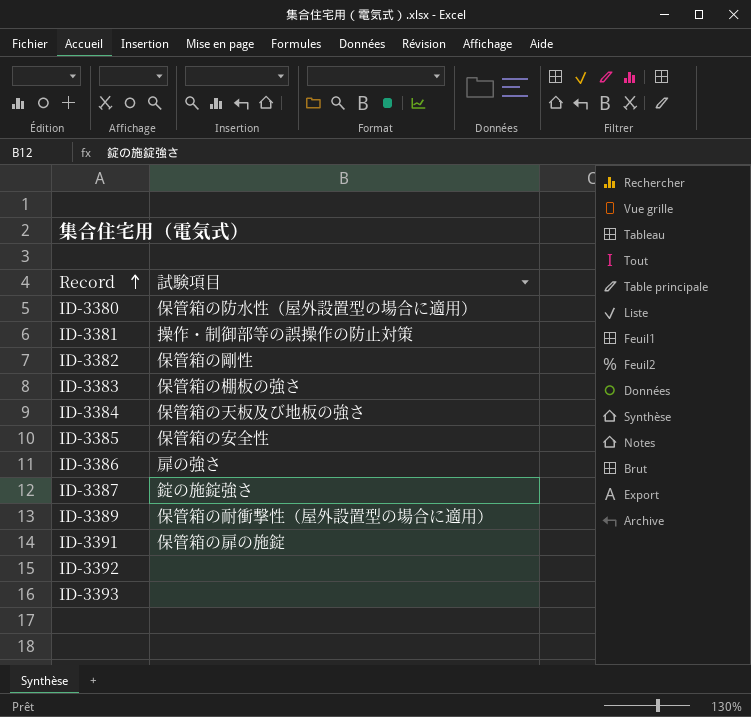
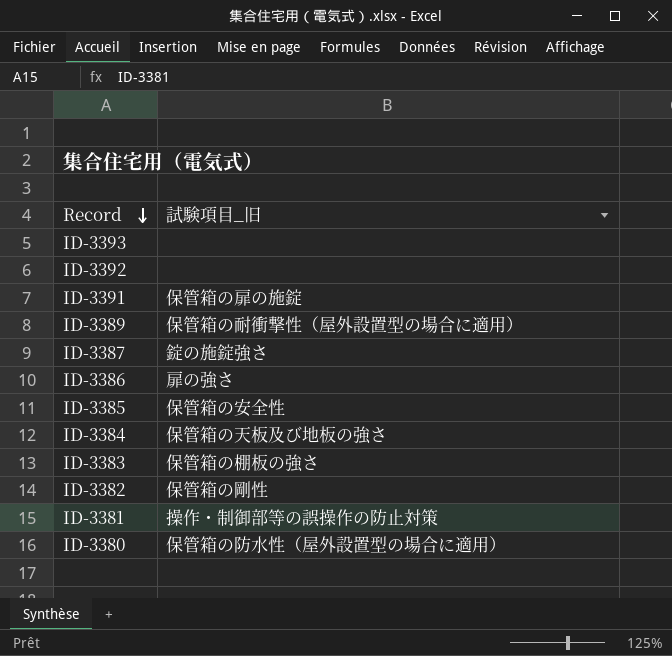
row order: Record ascending -> Record descending
column name: 試験項目 -> 試験項目_旧

